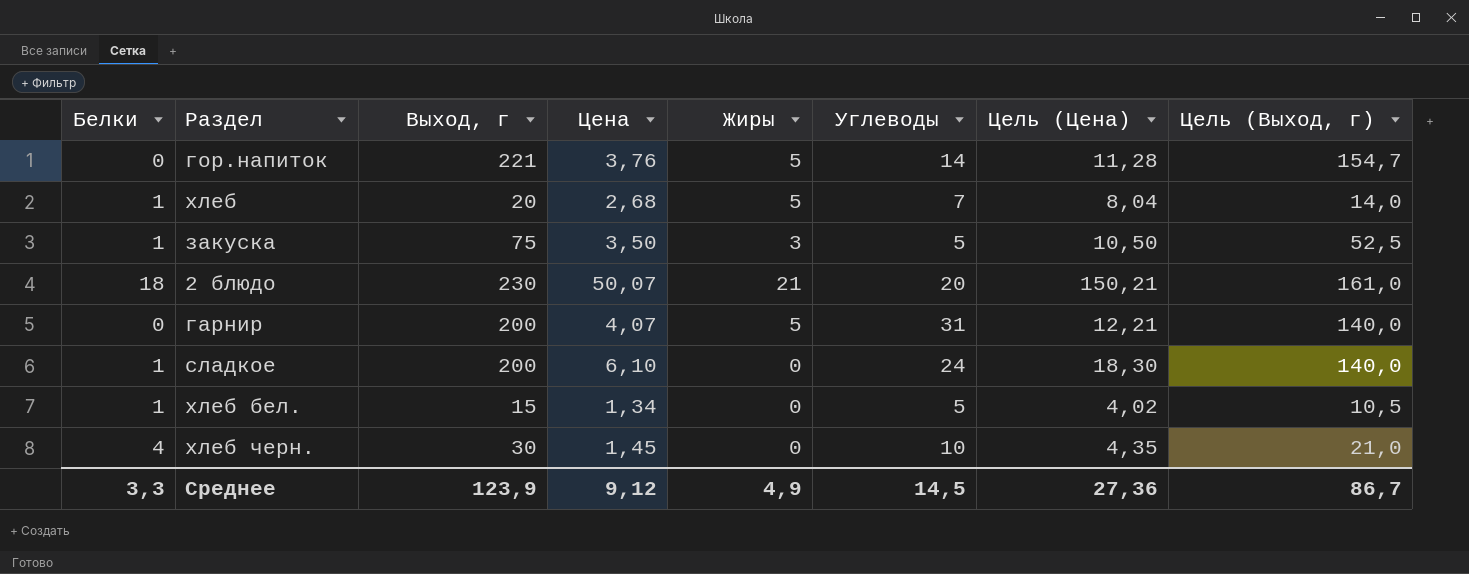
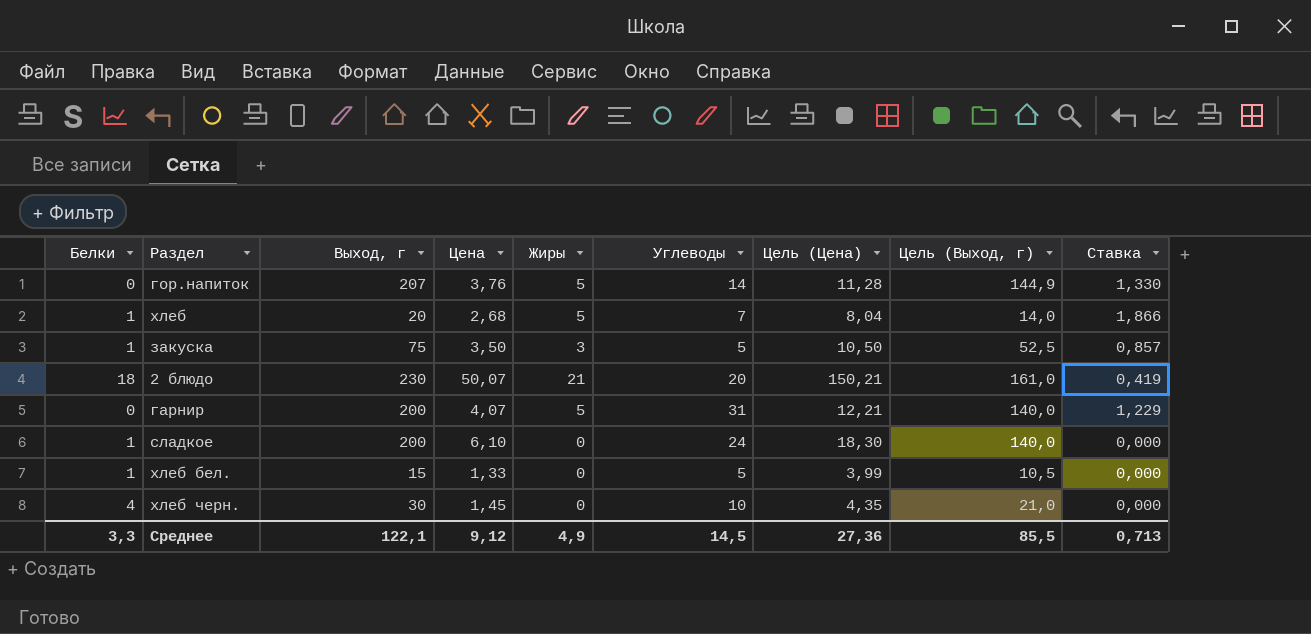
column Ставка | formula: none -> [Жиры] / [Цена]
гор.напиток | Выход, г: 221 -> 207
гор.напиток | Цель (Выход, г): 154,7 -> 144,9
хлеб бел. | Цена: 1,34 -> 1,33
хлеб бел. | Цель (Цена): 4,02 -> 3,99
Среднее | Выход, г: 123,9 -> 122,1
Среднее | Цель (Выход, г): 86,7 -> 85,5

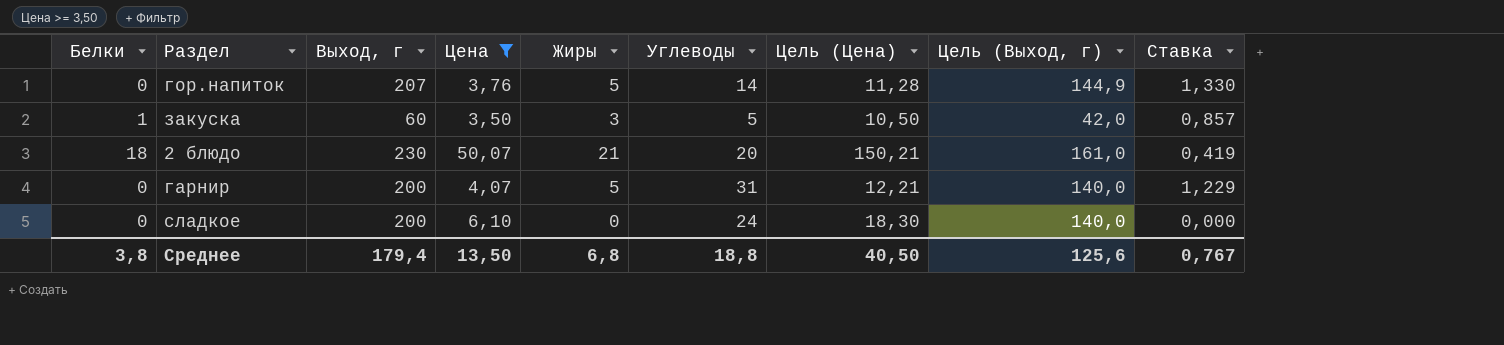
filter: none -> Цена >= 3,50
закуска | Выход, г: 75 -> 60
закуска | Цель (Выход, г): 52,5 -> 42,0
сладкое | Белки: 1 -> 0
Среднее | Белки: 3,3 -> 3,8
Среднее | Выход, г: 122,1 -> 179,4
Среднее | Цена: 9,12 -> 13,50
Среднее | Жиры: 4,9 -> 6,8
Среднее | Углеводы: 14,5 -> 18,8
Среднее | Цель (Цена): 27,36 -> 40,50
Среднее | Цель (Выход, г): 85,5 -> 125,6
Среднее | Ставка: 0,713 -> 0,767

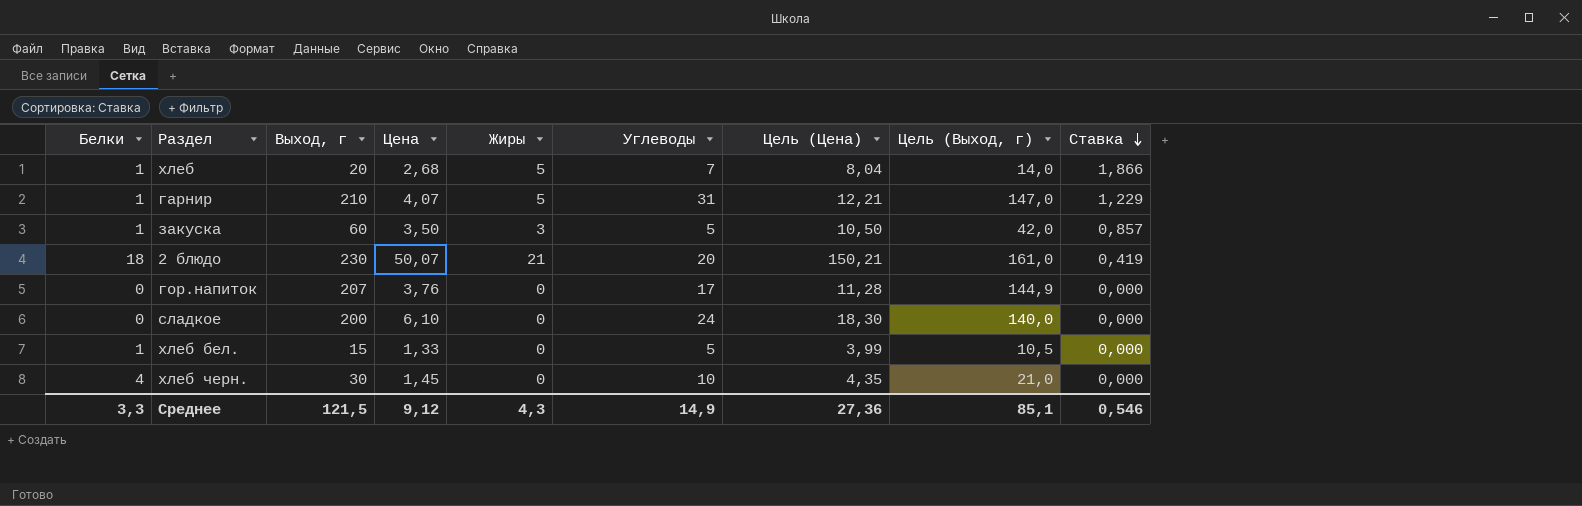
filter: Цена >= 3,50 -> none
row order: none -> Ставка descending
гарнир | Белки: 0 -> 1
гарнир | Выход, г: 200 -> 210
гарнир | Цель (Выход, г): 140,0 -> 147,0
гор.напиток | Жиры: 5 -> 0
гор.напиток | Углеводы: 14 -> 17
гор.напиток | Ставка: 1,330 -> 0,000
Среднее | Белки: 3,8 -> 3,3
Среднее | Выход, г: 179,4 -> 121,5
Среднее | Цена: 13,50 -> 9,12
Среднее | Жиры: 6,8 -> 4,3
Среднее | Углеводы: 18,8 -> 14,9
Среднее | Цель (Цена): 40,50 -> 27,36
Среднее | Цель (Выход, г): 125,6 -> 85,1
Среднее | Ставка: 0,767 -> 0,546

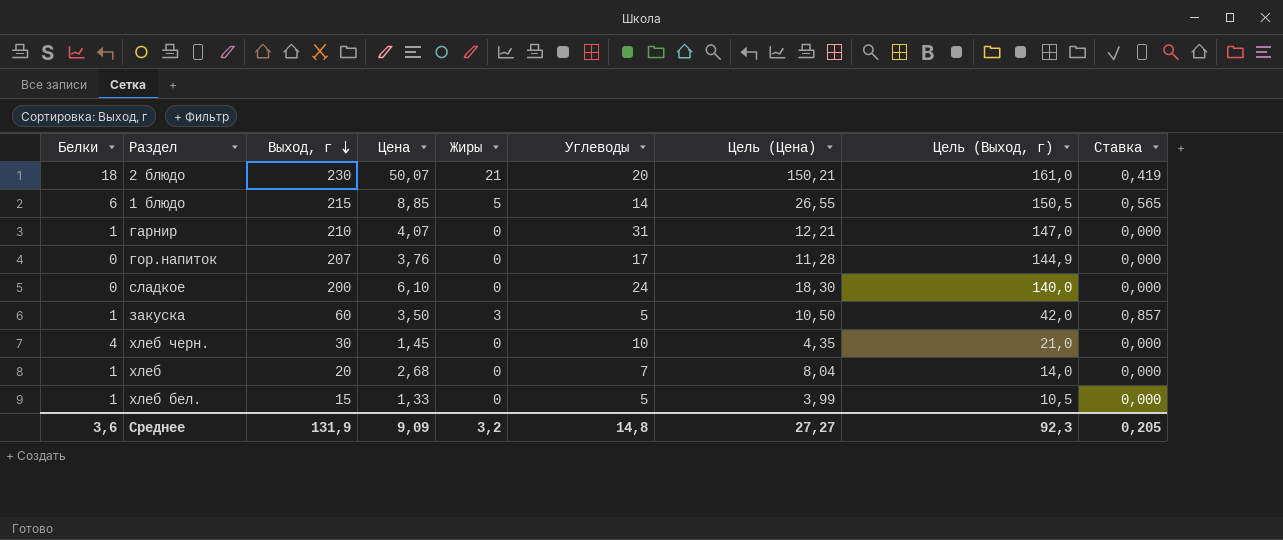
row order: Ставка descending -> Выход, г descending
row 1 блюдо: none -> 6 | 215 | 8,85 | 5 | 14 | 26,55 | 150,5 | 0,565
гарнир | Жиры: 5 -> 0
гарнир | Ставка: 1,229 -> 0,000
хлеб | Жиры: 5 -> 0
хлеб | Ставка: 1,866 -> 0,000
Среднее | Белки: 3,3 -> 3,6
Среднее | Выход, г: 121,5 -> 131,9
Среднее | Цена: 9,12 -> 9,09
Среднее | Жиры: 4,3 -> 3,2
Среднее | Углеводы: 14,9 -> 14,8
Среднее | Цель (Цена): 27,36 -> 27,27
Среднее | Цель (Выход, г): 85,1 -> 92,3
Среднее | Ставка: 0,546 -> 0,205

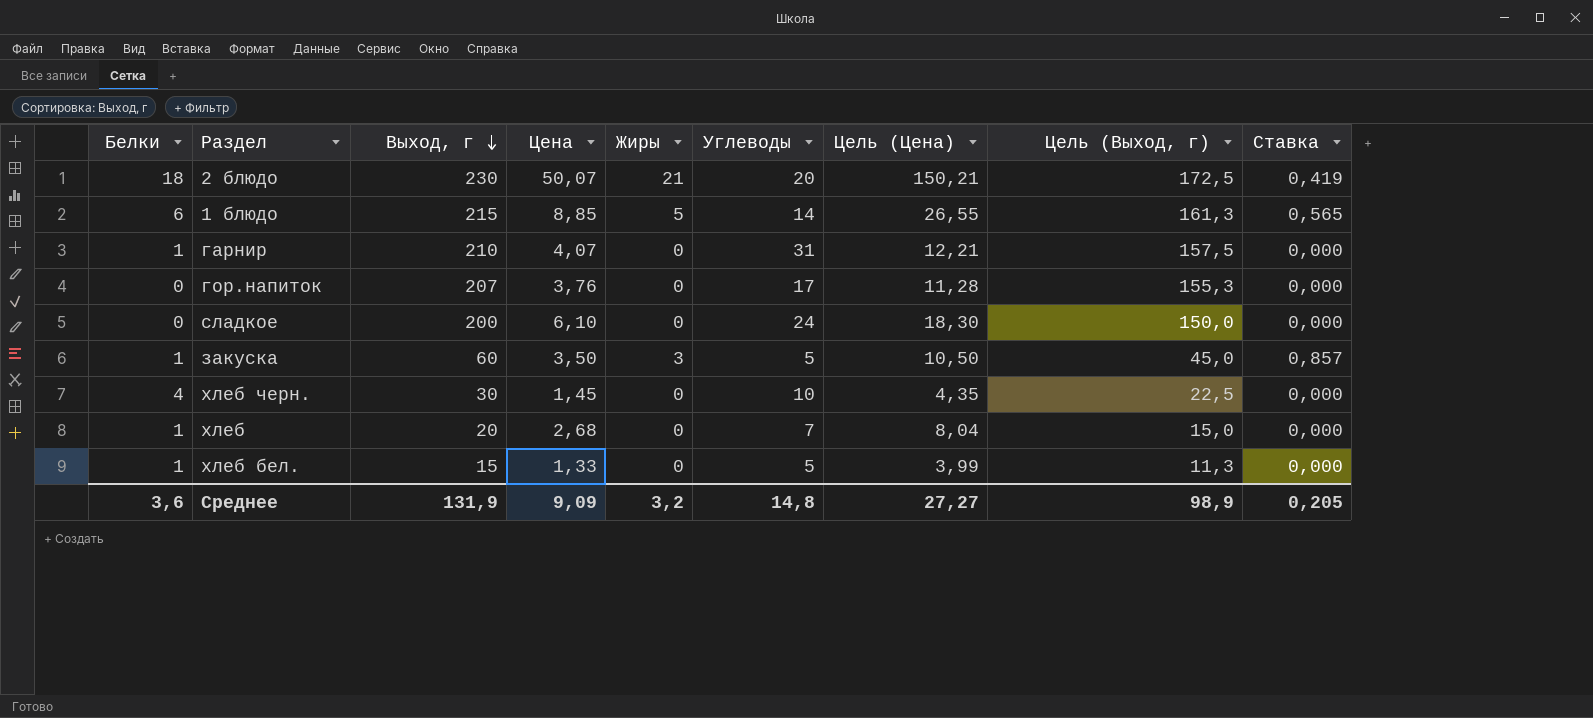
column Цель (Выход, г) | formula: [Выход, г] * 0,7 -> [Выход, г] * 0,75
Среднее | Цель (Выход, г): 92,3 -> 98,9

